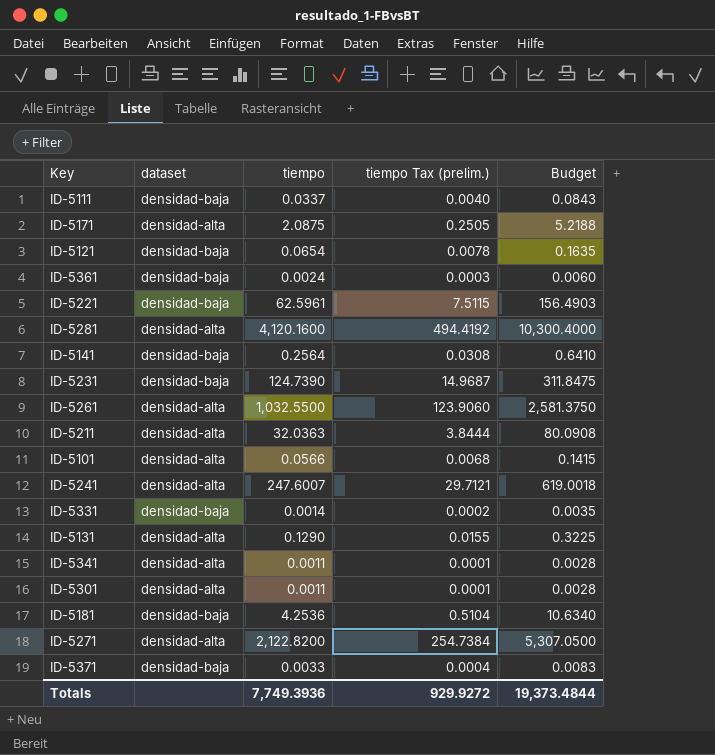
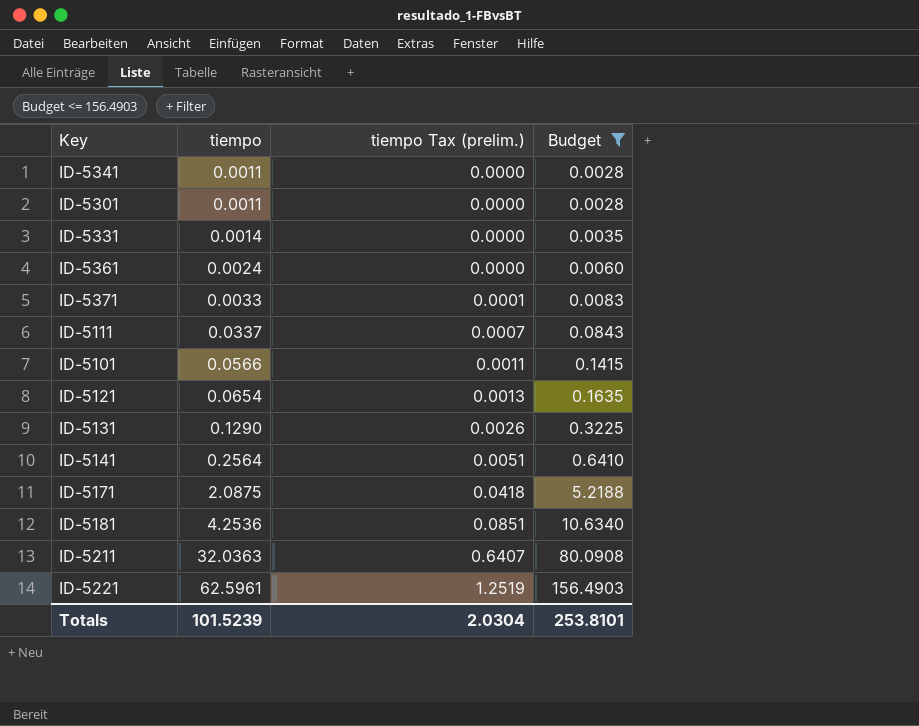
filter: none -> Budget <= 156.4903
row order: none -> tiempo ascending
column dataset | position: 2 -> none
column tiempo Tax (prelim.) | formula: [tiempo] * 0.12 -> [tiempo] * 0.02
Totals | tiempo: 7,749.3936 -> 101.5239
Totals | tiempo Tax (prelim.): 929.9272 -> 2.0304
Totals | Budget: 19,373.4844 -> 253.8101

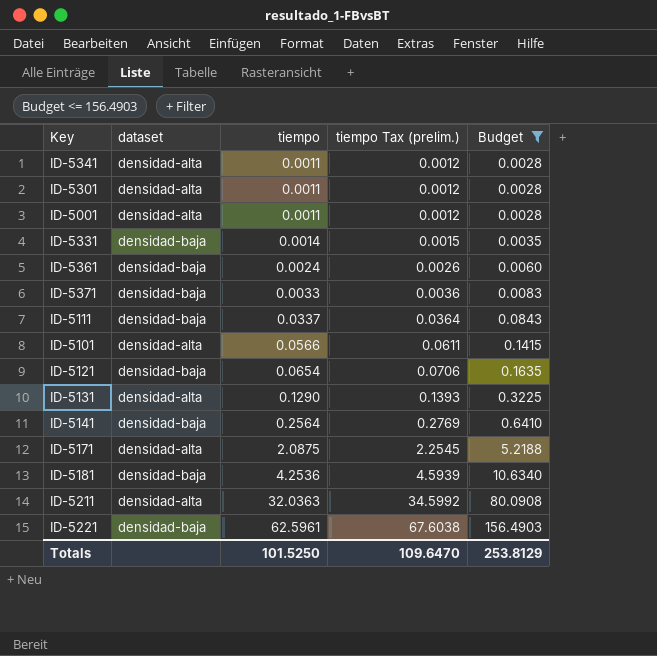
column dataset | position: none -> 2
column tiempo Tax (prelim.) | formula: [tiempo] * 0.02 -> [tiempo] * 1.08
row ID-5001: none -> densidad-alta | 0.0011 | 0.0012 | 0.0028
Totals | tiempo: 101.5239 -> 101.5250
Totals | tiempo Tax (prelim.): 2.0304 -> 109.6470
Totals | Budget: 253.8101 -> 253.8129

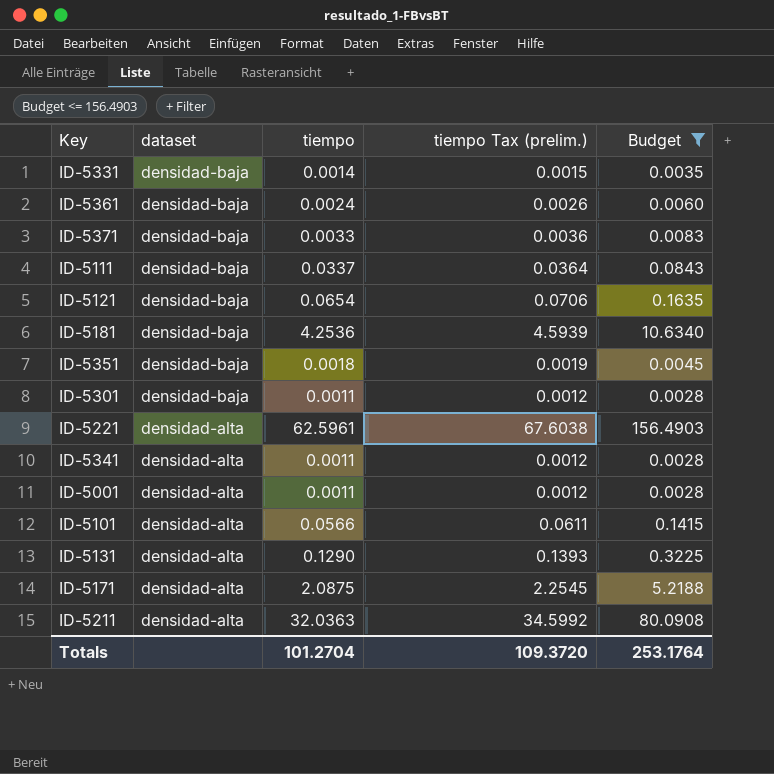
row order: tiempo ascending -> dataset descending
row ID-5141: densidad-baja | 0.2564 | 0.2769 | 0.6410 -> none
row ID-5351: none -> densidad-baja | 0.0018 | 0.0019 | 0.0045
ID-5301 | dataset: densidad-alta -> densidad-baja
ID-5221 | dataset: densidad-baja -> densidad-alta
Totals | tiempo: 101.5250 -> 101.2704
Totals | tiempo Tax (prelim.): 109.6470 -> 109.3720
Totals | Budget: 253.8129 -> 253.1764

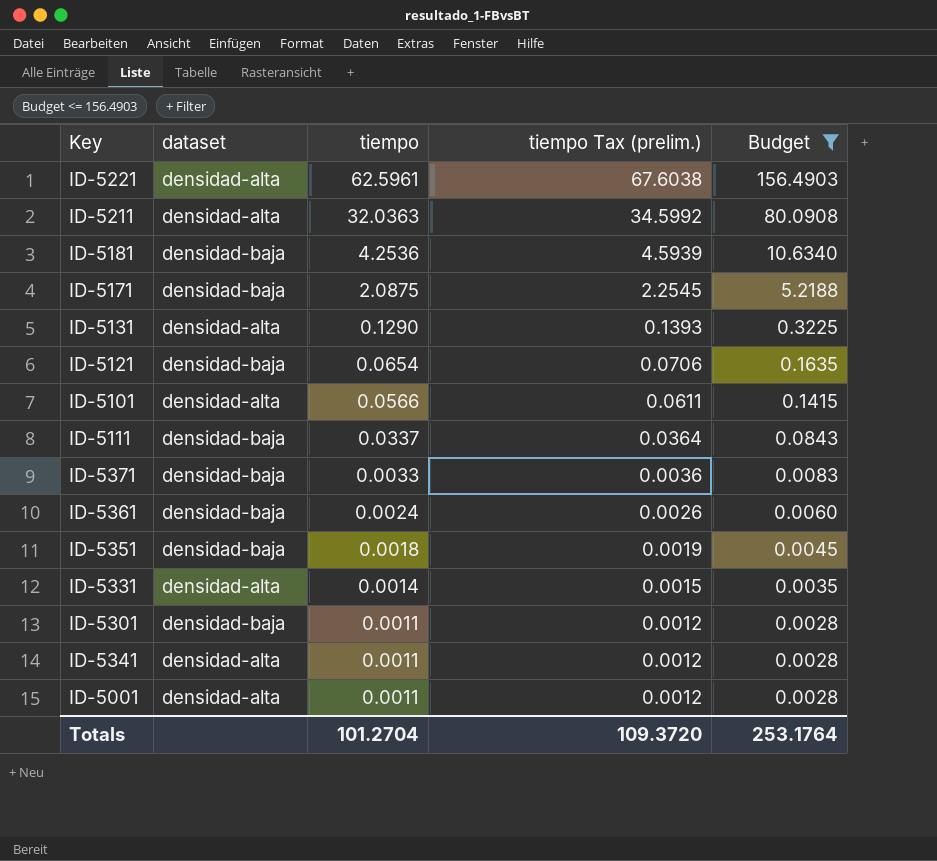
row order: dataset descending -> tiempo descending
ID-5171 | dataset: densidad-alta -> densidad-baja
ID-5331 | dataset: densidad-baja -> densidad-alta

